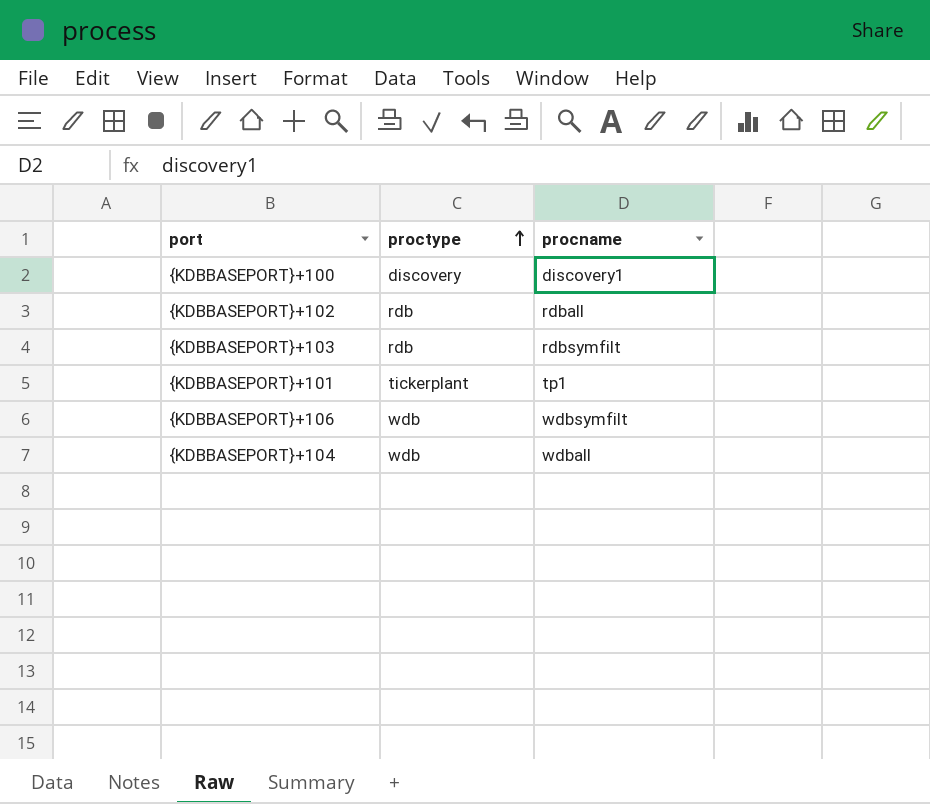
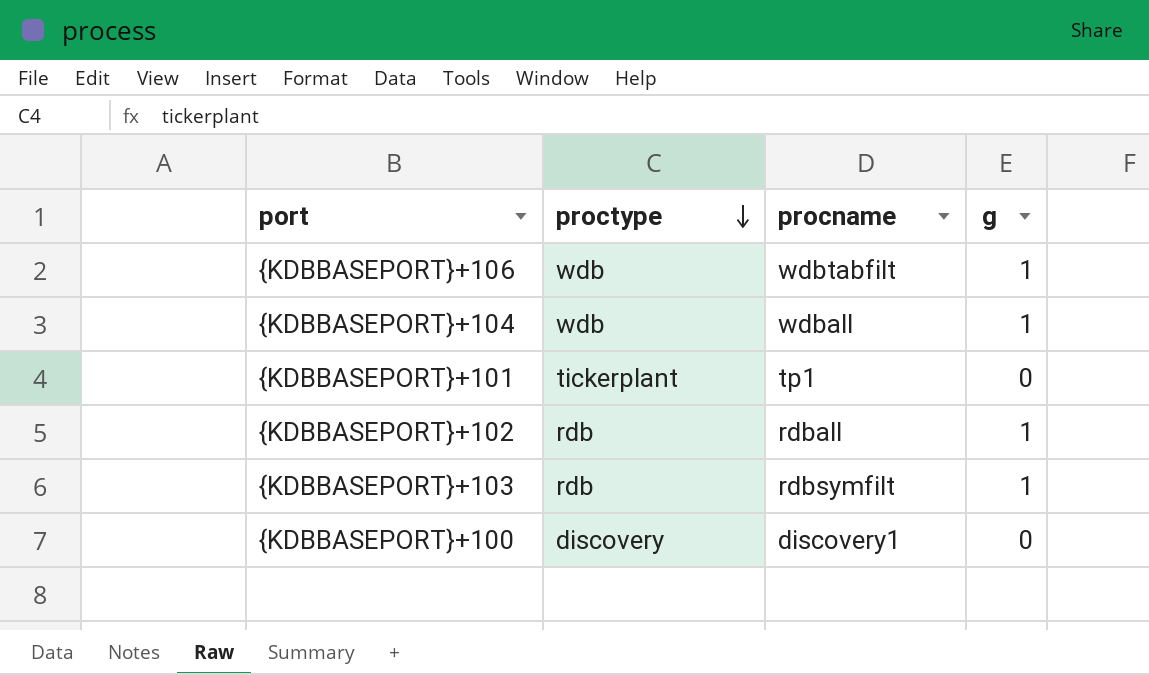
row order: proctype ascending -> proctype descending
column g | position: none -> 4
{KDBBASEPORT}+106 | procname: wdbsymfilt -> wdbtabfilt

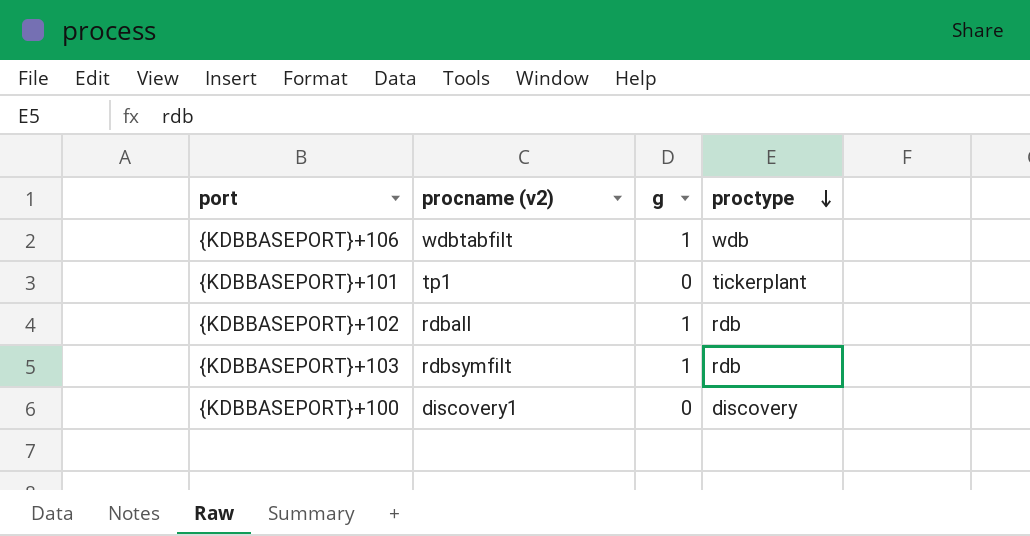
column name: procname -> procname (v2)
column proctype | position: 2 -> 4
row {KDBBASEPORT}+104: wdb | wdball | 1 -> none

